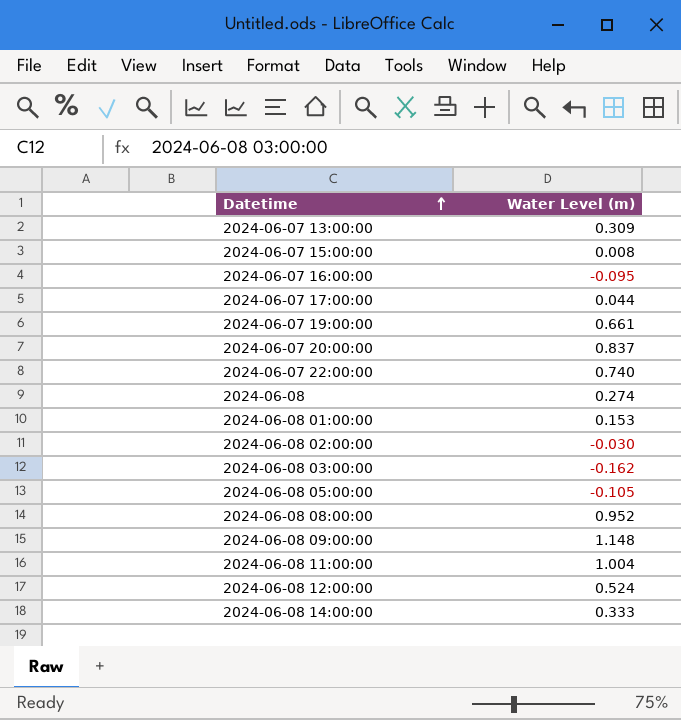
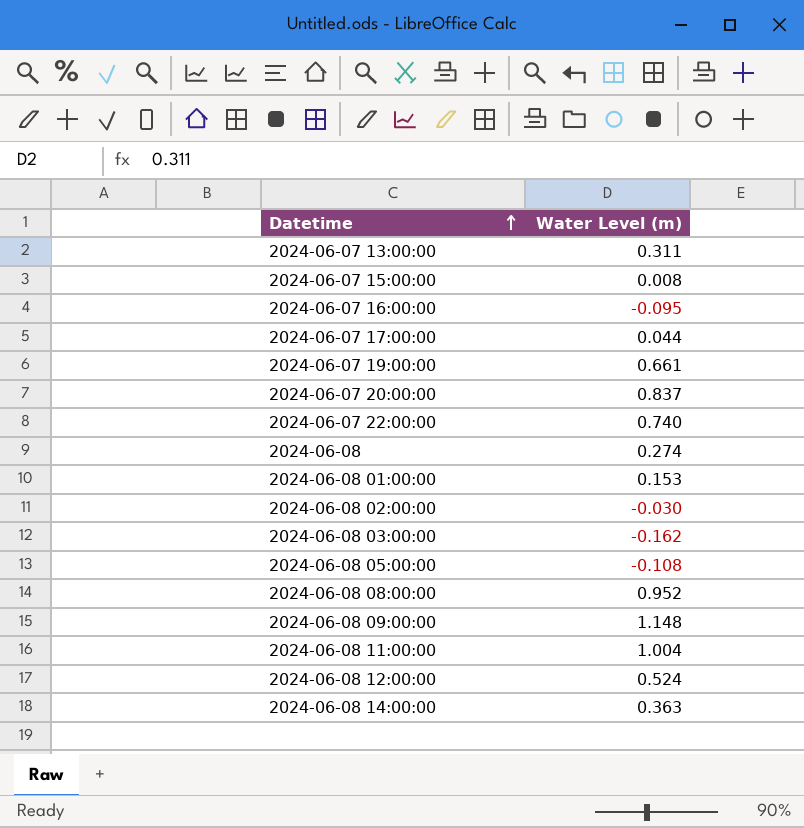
2024-06-07 13:00:00 | Water Level (m): 0.309 -> 0.311
2024-06-08 05:00:00 | Water Level (m): -0.105 -> -0.108
2024-06-08 14:00:00 | Water Level (m): 0.333 -> 0.363

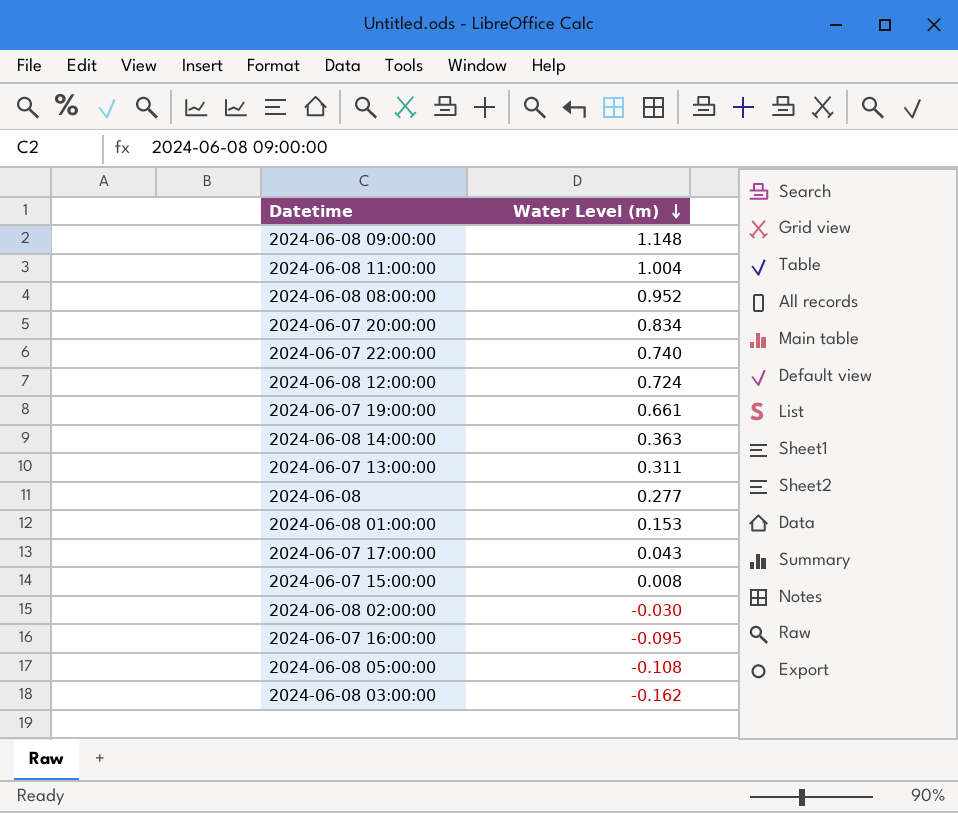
row order: Datetime ascending -> Water Level (m) descending
2024-06-07 20:00:00 | Water Level (m): 0.837 -> 0.834
2024-06-08 12:00:00 | Water Level (m): 0.524 -> 0.724
2024-06-08 | Water Level (m): 0.274 -> 0.277
2024-06-07 17:00:00 | Water Level (m): 0.044 -> 0.043

